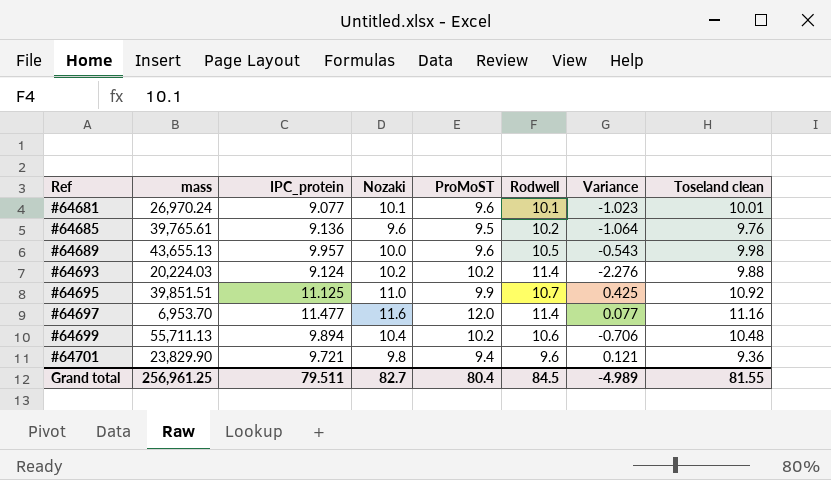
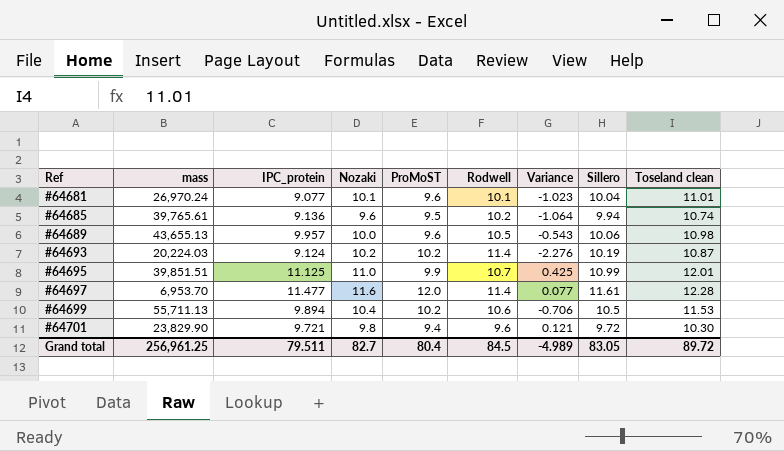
column Sillero | position: none -> 8
#64681 | Toseland clean: 10.01 -> 11.01
#64685 | Toseland clean: 9.76 -> 10.74
#64689 | Toseland clean: 9.98 -> 10.98
#64693 | Toseland clean: 9.88 -> 10.87
#64695 | Toseland clean: 10.92 -> 12.01
#64697 | Toseland clean: 11.16 -> 12.28
#64699 | Toseland clean: 10.48 -> 11.53
#64701 | Toseland clean: 9.36 -> 10.30
Grand total | Toseland clean: 81.55 -> 89.72

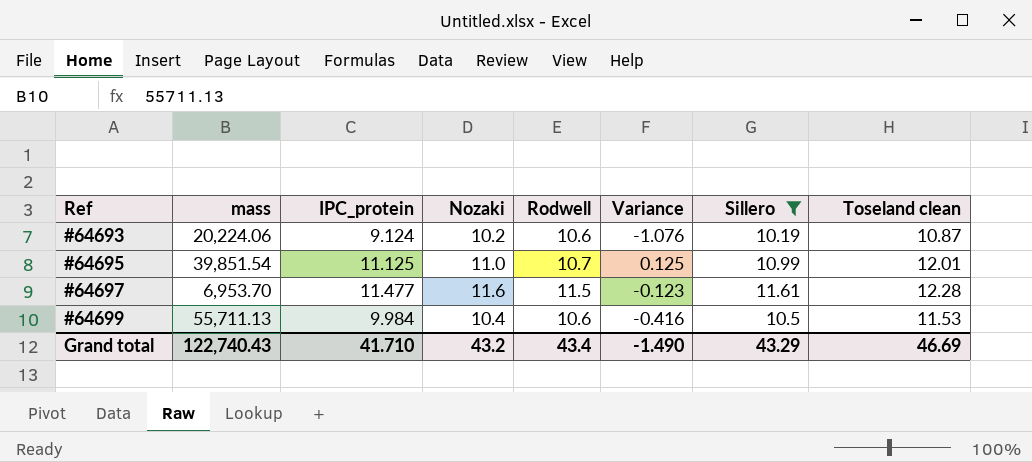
filter: none -> Sillero >= 10.19
column ProMoST | position: 5 -> none
column Variance | formula: [IPC_protein] - [Rodwell] -> [IPC_protein] - [Nozaki]
#64693 | mass: 20,224.03 -> 20,224.06
#64693 | Rodwell: 11.4 -> 10.6
#64695 | mass: 39,851.51 -> 39,851.54
#64697 | Rodwell: 11.4 -> 11.5
#64699 | IPC_protein: 9.894 -> 9.984
Grand total | mass: 256,961.25 -> 122,740.43
Grand total | IPC_protein: 79.511 -> 41.710
Grand total | Nozaki: 82.7 -> 43.2
Grand total | Rodwell: 84.5 -> 43.4
Grand total | Variance: -4.989 -> -1.490
Grand total | Sillero: 83.05 -> 43.29
Grand total | Toseland clean: 89.72 -> 46.69

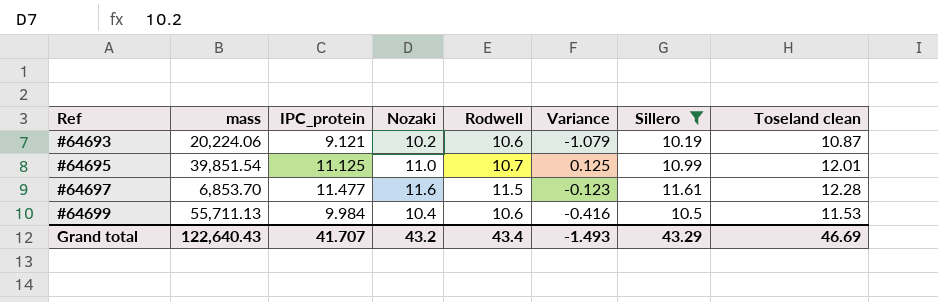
#64693 | IPC_protein: 9.124 -> 9.121
#64693 | Variance: -1.076 -> -1.079
#64697 | mass: 6,953.70 -> 6,853.70
Grand total | mass: 122,740.43 -> 122,640.43
Grand total | IPC_protein: 41.710 -> 41.707
Grand total | Variance: -1.490 -> -1.493

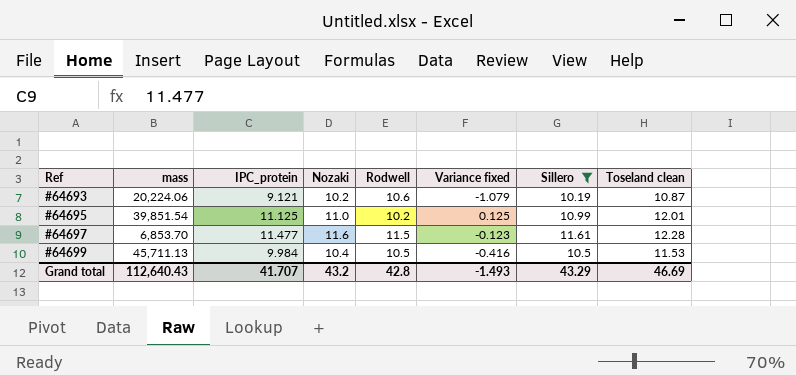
column name: Variance -> Variance fixed
#64695 | Rodwell: 10.7 -> 10.2
#64699 | mass: 55,711.13 -> 45,711.13
#64699 | Rodwell: 10.6 -> 10.5
Grand total | mass: 122,640.43 -> 112,640.43
Grand total | Rodwell: 43.4 -> 42.8

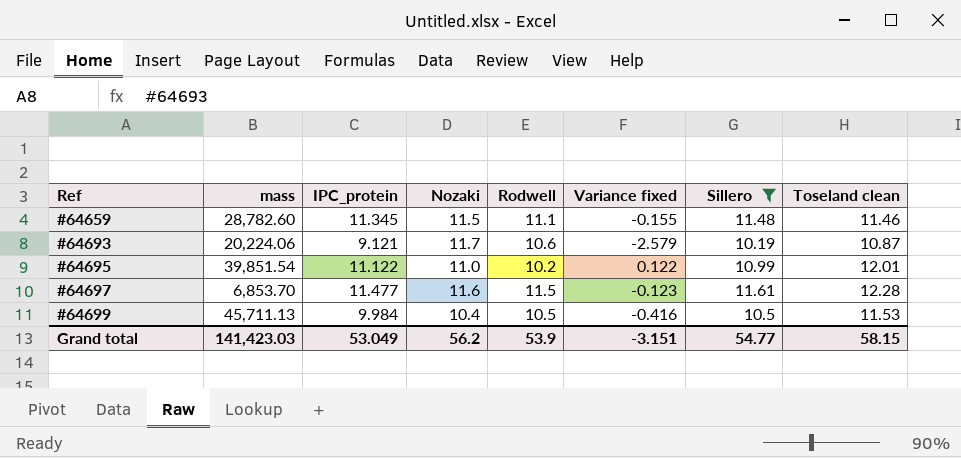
row #64659: none -> 28,782.60 | 11.345 | 11.5 | 11.1 | -0.155 | 11.48 | 11.46
#64693 | Nozaki: 10.2 -> 11.7
#64693 | Variance fixed: -1.079 -> -2.579
#64695 | IPC_protein: 11.125 -> 11.122
#64695 | Variance fixed: 0.125 -> 0.122
Grand total | mass: 112,640.43 -> 141,423.03
Grand total | IPC_protein: 41.707 -> 53.049
Grand total | Nozaki: 43.2 -> 56.2
Grand total | Rodwell: 42.8 -> 53.9
Grand total | Variance fixed: -1.493 -> -3.151
Grand total | Sillero: 43.29 -> 54.77
Grand total | Toseland clean: 46.69 -> 58.15

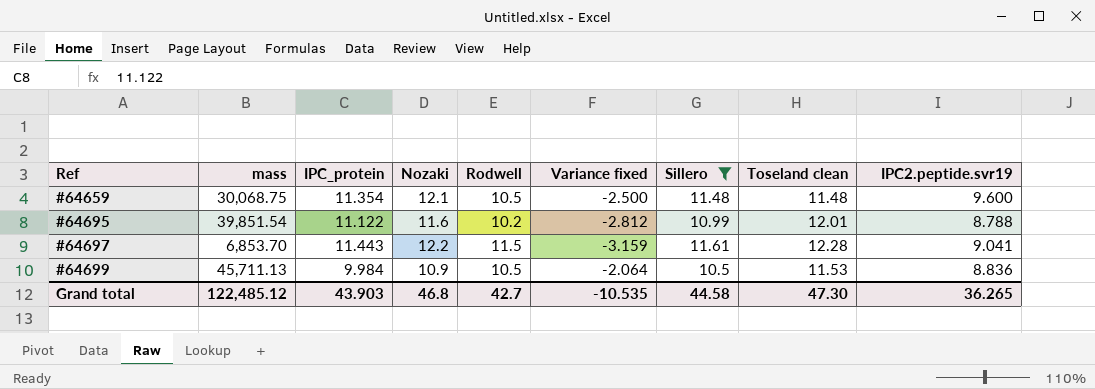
column Variance fixed | formula: [IPC_protein] - [Nozaki] -> [IPC2.peptide.svr19] - [Nozaki]
column IPC2.peptide.svr19 | position: none -> 9
row #64693: 20,224.06 | 9.121 | 11.7 | 10.6 | -2.579 | 10.19 | 10.87 -> none
#64659 | mass: 28,782.60 -> 30,068.75
#64659 | IPC_protein: 11.345 -> 11.354
#64659 | Nozaki: 11.5 -> 12.1
#64659 | Rodwell: 11.1 -> 10.5
#64659 | Toseland clean: 11.46 -> 11.48
#64695 | Nozaki: 11.0 -> 11.6
#64697 | IPC_protein: 11.477 -> 11.443
#64697 | Nozaki: 11.6 -> 12.2
#64699 | Nozaki: 10.4 -> 10.9
Grand total | mass: 141,423.03 -> 122,485.12
Grand total | IPC_protein: 53.049 -> 43.903
Grand total | Nozaki: 56.2 -> 46.8
Grand total | Rodwell: 53.9 -> 42.7
Grand total | Variance fixed: -3.151 -> -10.535
Grand total | Sillero: 54.77 -> 44.58
Grand total | Toseland clean: 58.15 -> 47.30

